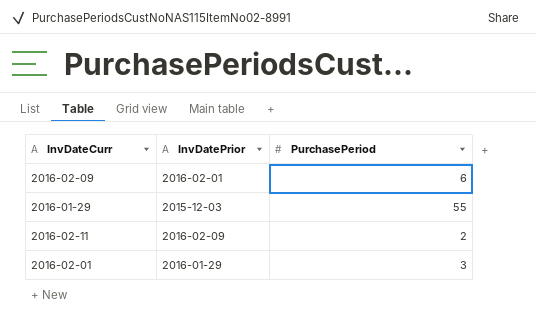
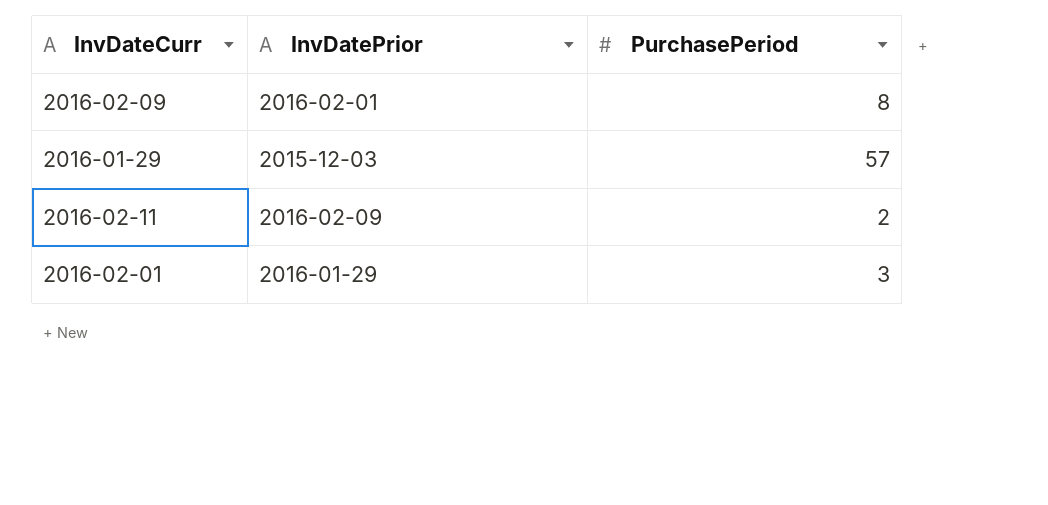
2016-02-09 | PurchasePeriod: 6 -> 8
2016-01-29 | PurchasePeriod: 55 -> 57

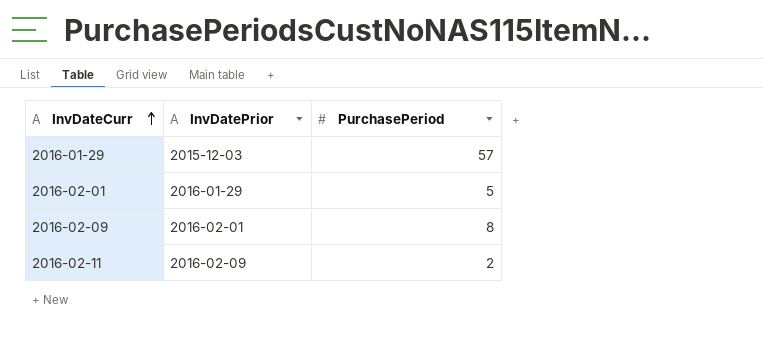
row order: none -> InvDateCurr ascending
2016-02-01 | PurchasePeriod: 3 -> 5

